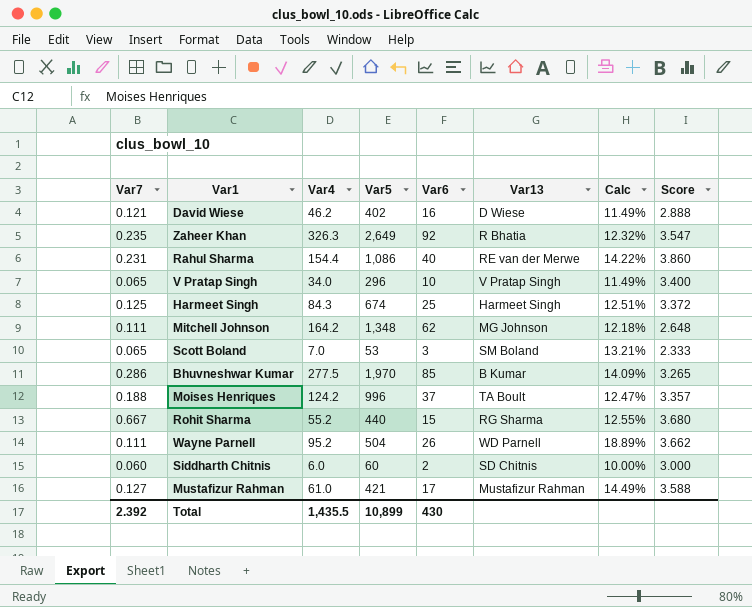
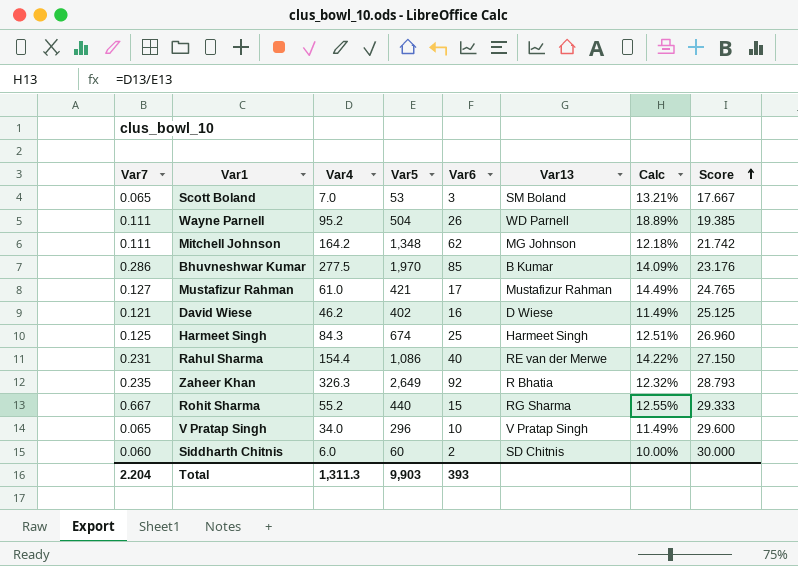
row order: none -> Score ascending
column Score | formula: [Var4] / [Var6] -> [Var5] / [Var6]
row Moises Henriques: 0.188 | 124.2 | 996 | 37 | TA Boult | 12.47% | 3.357 -> none
Total | Var7: 2.392 -> 2.204
Total | Var4: 1,435.5 -> 1,311.3
Total | Var5: 10,899 -> 9,903
Total | Var6: 430 -> 393

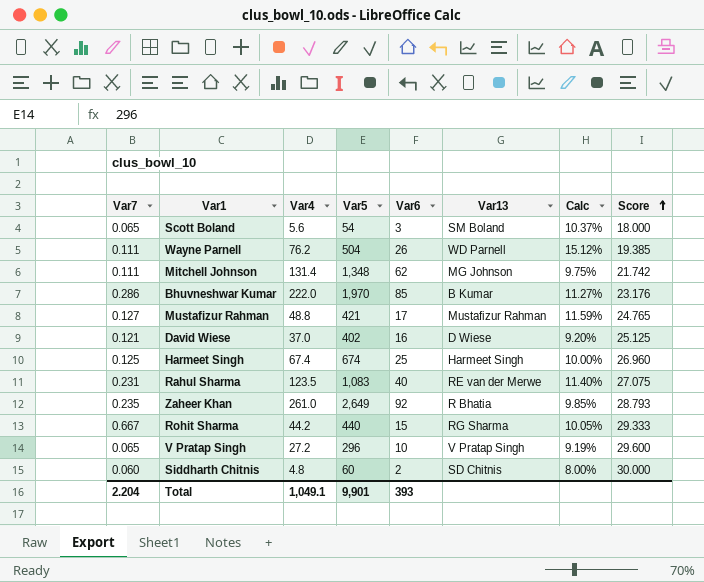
Scott Boland | Var4: 7.0 -> 5.6
Scott Boland | Var5: 53 -> 54
Scott Boland | Calc: 13.21% -> 10.37%
Scott Boland | Score: 17.667 -> 18.000
Wayne Parnell | Var4: 95.2 -> 76.2
Wayne Parnell | Calc: 18.89% -> 15.12%
Mitchell Johnson | Var4: 164.2 -> 131.4
Mitchell Johnson | Calc: 12.18% -> 9.75%
Bhuvneshwar Kumar | Var4: 277.5 -> 222.0
Bhuvneshwar Kumar | Calc: 14.09% -> 11.27%
Mustafizur Rahman | Var4: 61.0 -> 48.8
Mustafizur Rahman | Calc: 14.49% -> 11.59%
David Wiese | Var4: 46.2 -> 37.0
David Wiese | Calc: 11.49% -> 9.20%
Harmeet Singh | Var4: 84.3 -> 67.4
Harmeet Singh | Calc: 12.51% -> 10.00%
Rahul Sharma | Var4: 154.4 -> 123.5
Rahul Sharma | Var5: 1,086 -> 1,083
Rahul Sharma | Calc: 14.22% -> 11.40%
Rahul Sharma | Score: 27.150 -> 27.075
Zaheer Khan | Var4: 326.3 -> 261.0
Zaheer Khan | Calc: 12.32% -> 9.85%
Rohit Sharma | Var4: 55.2 -> 44.2
Rohit Sharma | Calc: 12.55% -> 10.05%
V Pratap Singh | Var4: 34.0 -> 27.2
V Pratap Singh | Calc: 11.49% -> 9.19%
Siddharth Chitnis | Var4: 6.0 -> 4.8
Siddharth Chitnis | Calc: 10.00% -> 8.00%
Total | Var4: 1,311.3 -> 1,049.1
Total | Var5: 9,903 -> 9,901

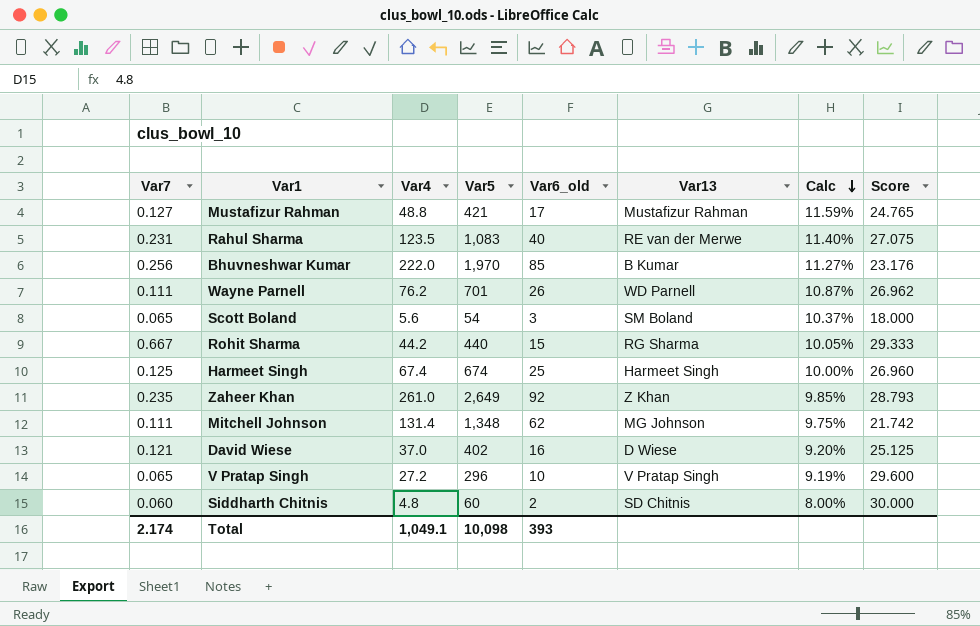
row order: Score ascending -> Calc descending
column name: Var6 -> Var6_old
Bhuvneshwar Kumar | Var7: 0.286 -> 0.256
Wayne Parnell | Var5: 504 -> 701
Wayne Parnell | Calc: 15.12% -> 10.87%
Wayne Parnell | Score: 19.385 -> 26.962
Zaheer Khan | Var13: R Bhatia -> Z Khan
Total | Var7: 2.204 -> 2.174
Total | Var5: 9,901 -> 10,098

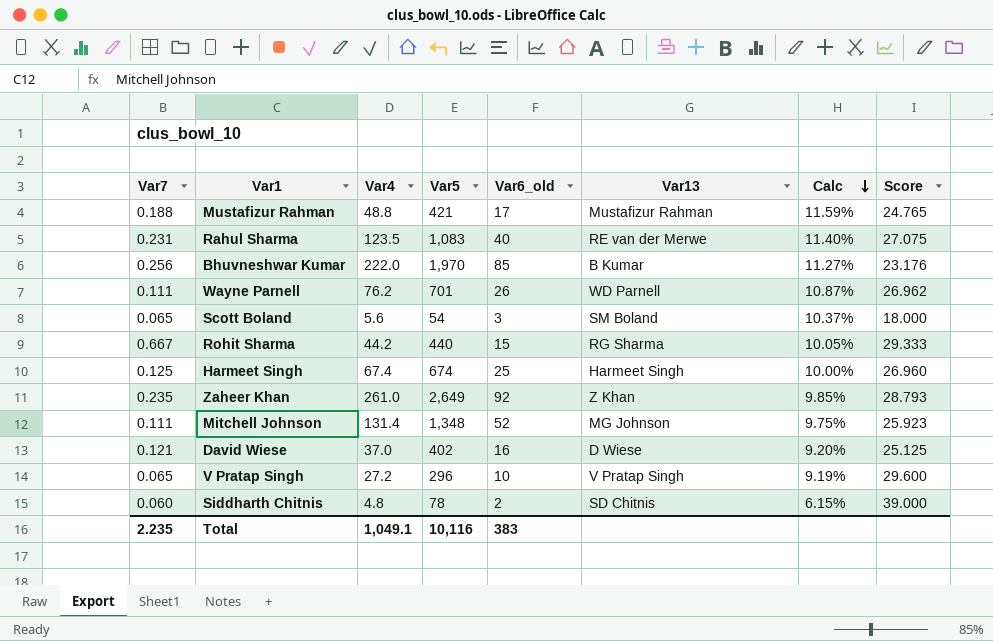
Mustafizur Rahman | Var7: 0.127 -> 0.188
Mitchell Johnson | Var6_old: 62 -> 52
Mitchell Johnson | Score: 21.742 -> 25.923
Siddharth Chitnis | Var5: 60 -> 78
Siddharth Chitnis | Calc: 8.00% -> 6.15%
Siddharth Chitnis | Score: 30.000 -> 39.000
Total | Var7: 2.174 -> 2.235
Total | Var5: 10,098 -> 10,116
Total | Var6_old: 393 -> 383

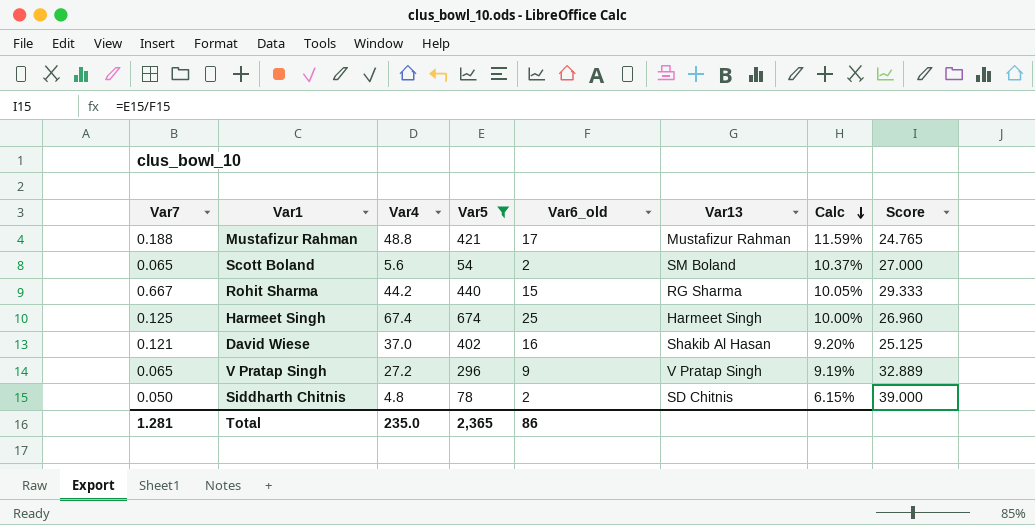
filter: none -> Var5 <= 674
Scott Boland | Var6_old: 3 -> 2
Scott Boland | Score: 18.000 -> 27.000
David Wiese | Var13: D Wiese -> Shakib Al Hasan
V Pratap Singh | Var6_old: 10 -> 9
V Pratap Singh | Score: 29.600 -> 32.889
Siddharth Chitnis | Var7: 0.060 -> 0.050
Total | Var7: 2.235 -> 1.281
Total | Var4: 1,049.1 -> 235.0
Total | Var5: 10,116 -> 2,365
Total | Var6_old: 383 -> 86

